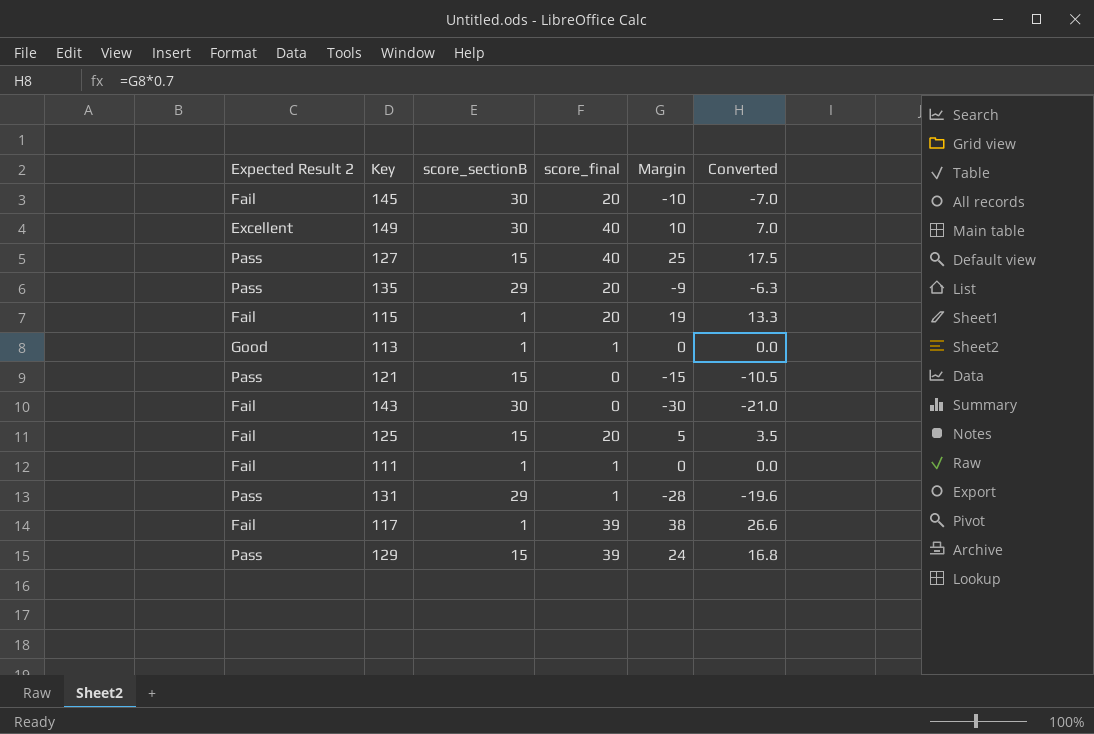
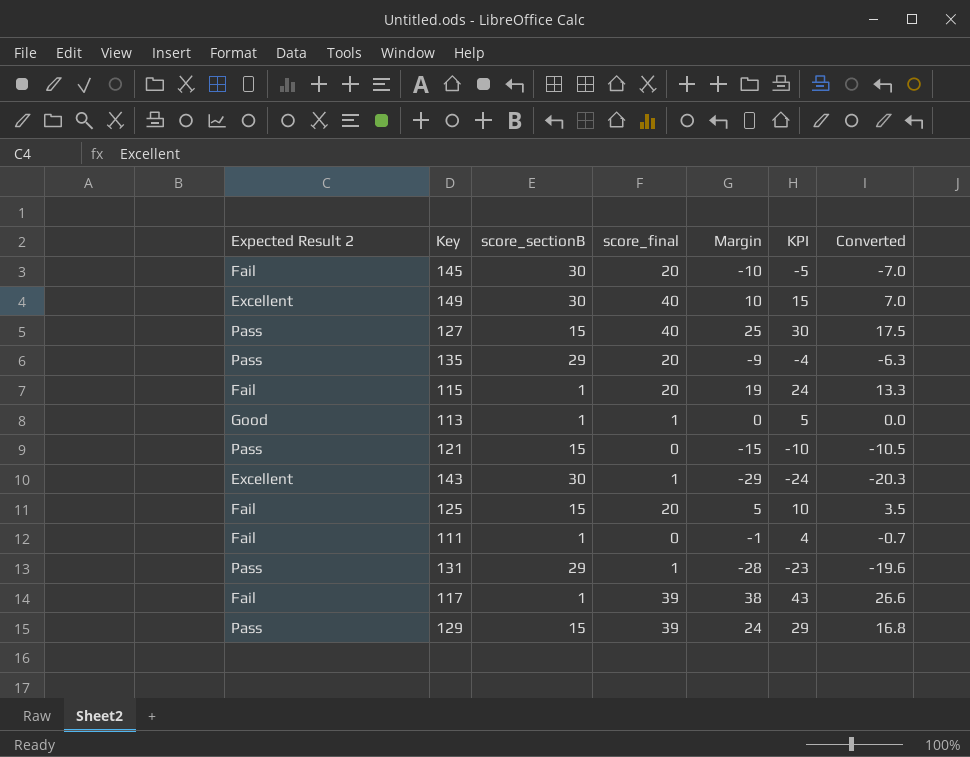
column KPI | formula: none -> [Margin] + 5
143 | Expected Result 2: Fail -> Excellent
143 | score_final: 0 -> 1
143 | Margin: -30 -> -29
143 | Converted: -21.0 -> -20.3
111 | score_final: 1 -> 0
111 | Margin: 0 -> -1
111 | Converted: 0.0 -> -0.7

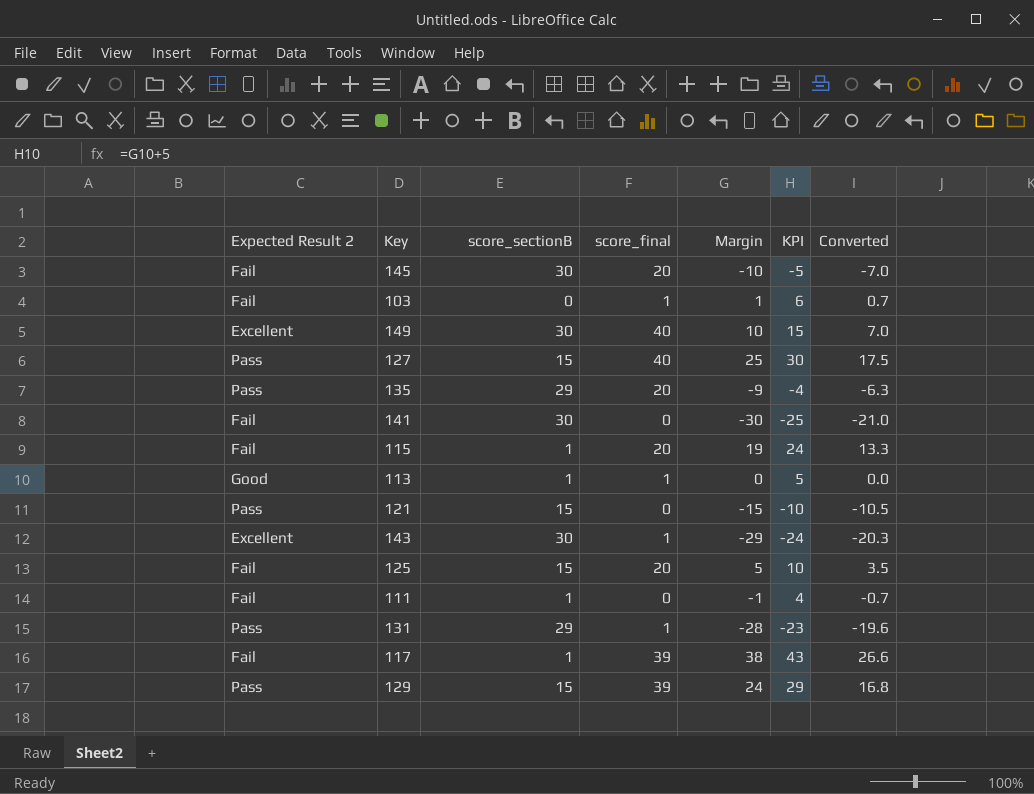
row 103: none -> Fail | 0 | 1 | 1 | 6 | 0.7
row 141: none -> Fail | 30 | 0 | -30 | -25 | -21.0

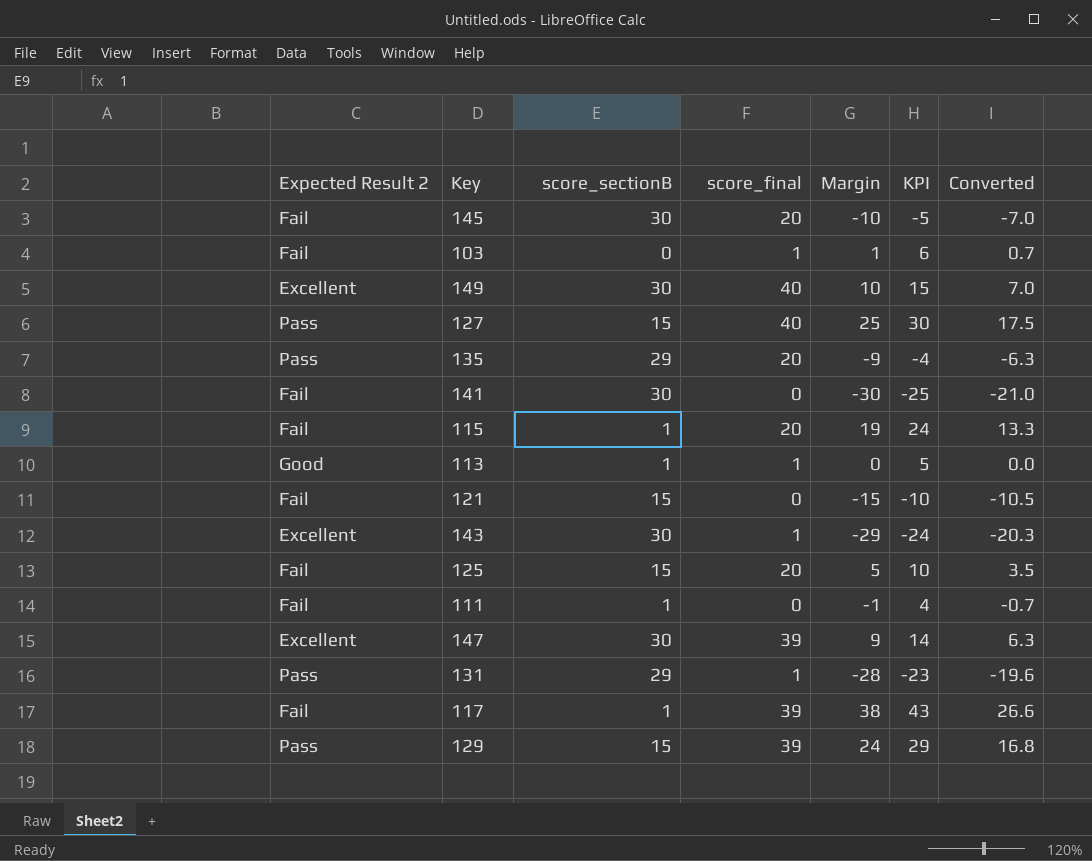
121 | Expected Result 2: Pass -> Fail
row 147: none -> Excellent | 30 | 39 | 9 | 14 | 6.3

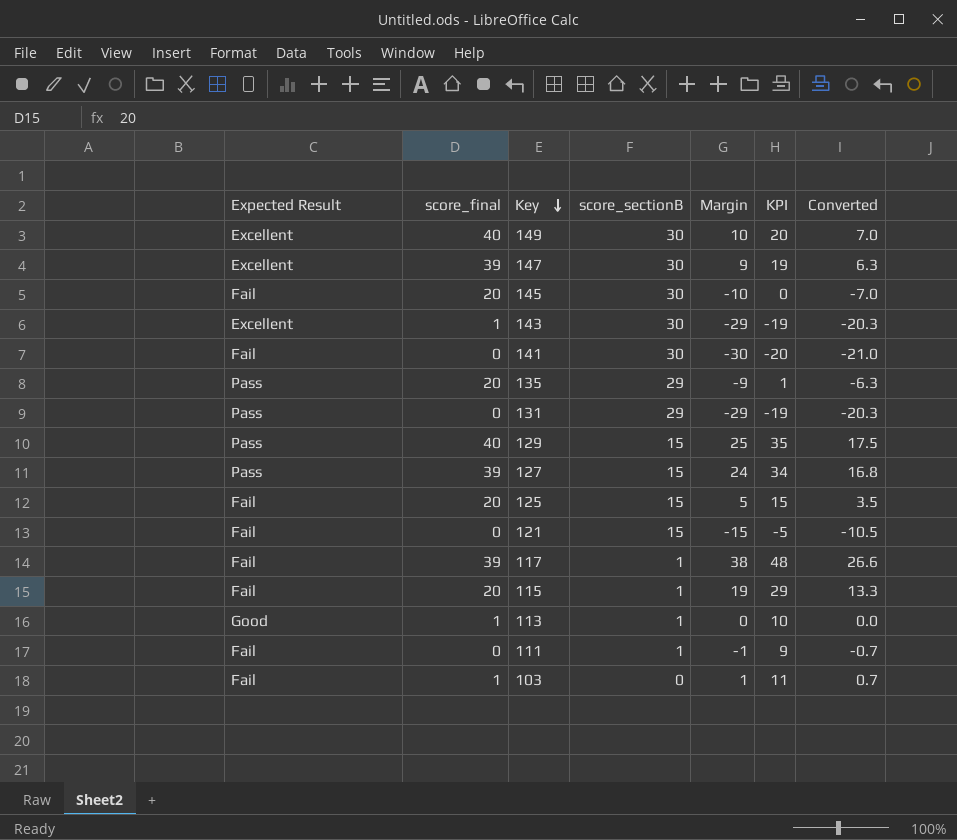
row order: none -> Key descending
column name: Expected Result 2 -> Expected Result
column score_final | position: 4 -> 2
column KPI | formula: [Margin] + 5 -> [Margin] + 10
131 | score_final: 1 -> 0
131 | Margin: -28 -> -29
131 | Converted: -19.6 -> -20.3
129 | score_final: 39 -> 40
129 | Margin: 24 -> 25
129 | Converted: 16.8 -> 17.5
127 | score_final: 40 -> 39
127 | Margin: 25 -> 24
127 | Converted: 17.5 -> 16.8

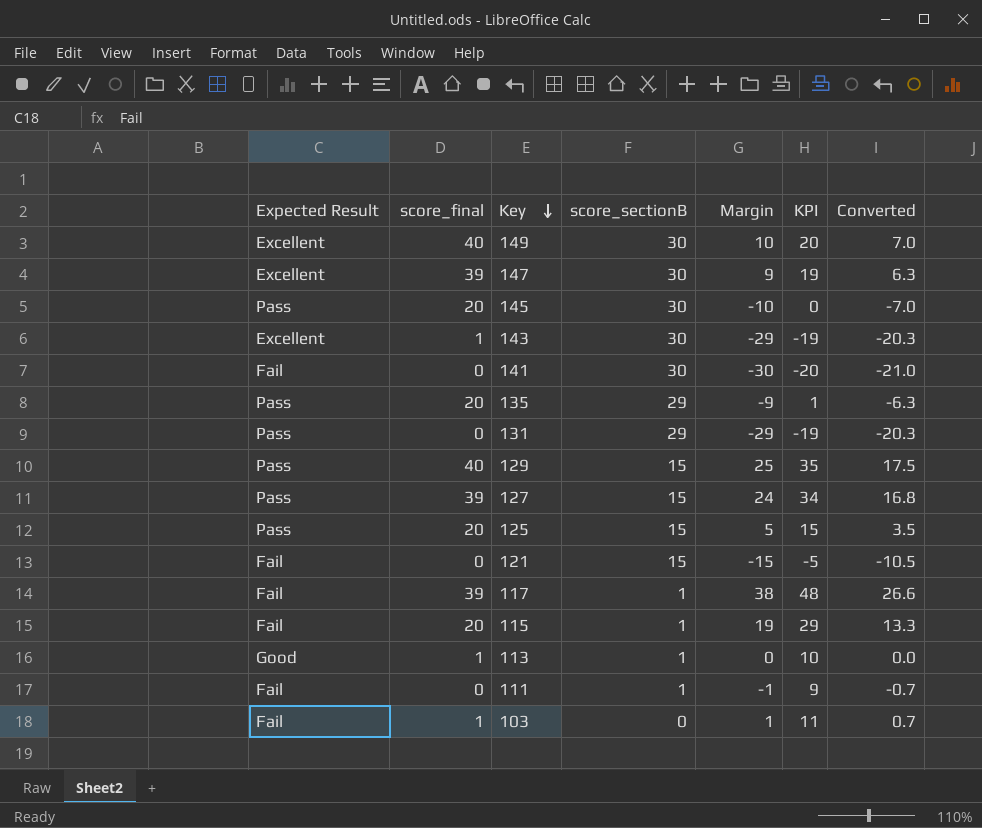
145 | Expected Result: Fail -> Pass
125 | Expected Result: Fail -> Pass

